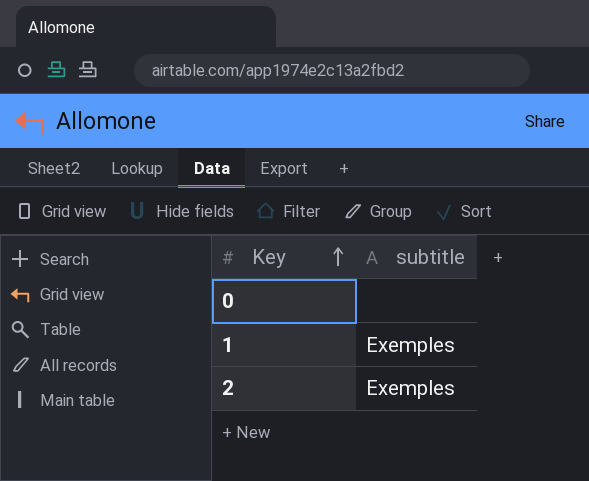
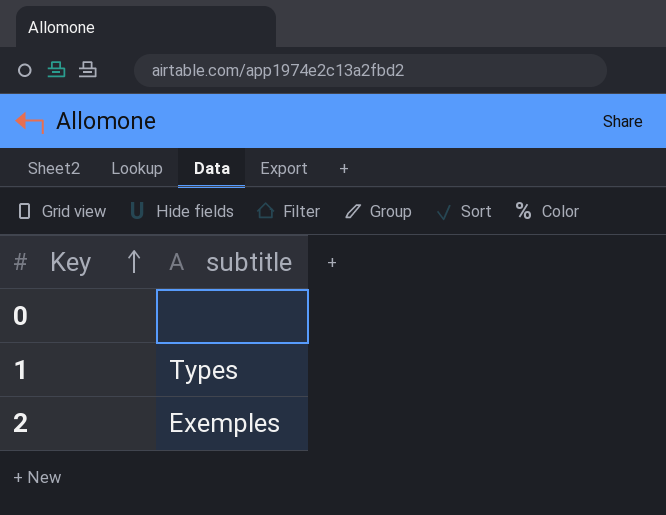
1 | subtitle: Exemples -> Types

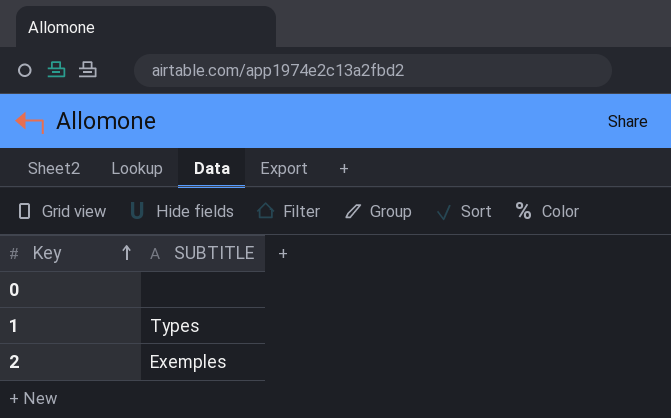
column name: subtitle -> SUBTITLE

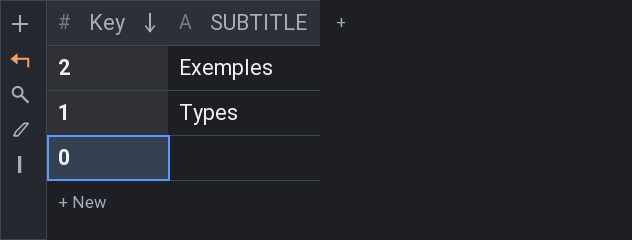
row order: Key ascending -> Key descending

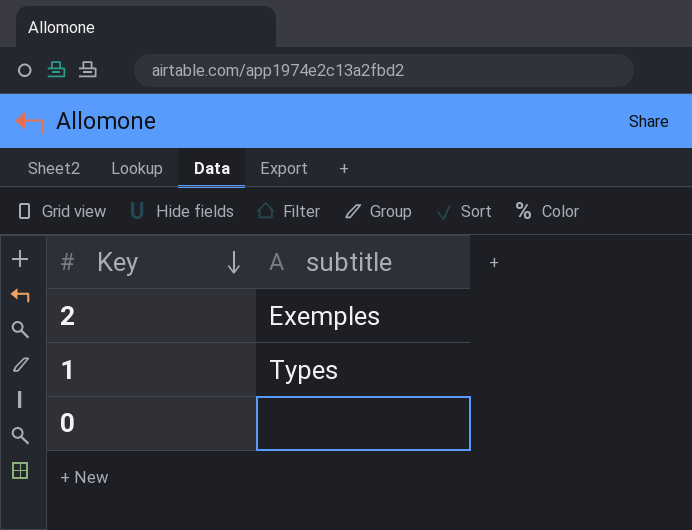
column name: SUBTITLE -> subtitle

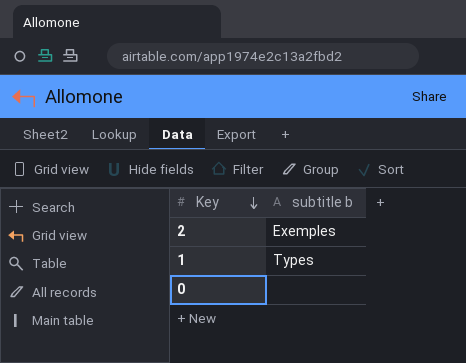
column name: subtitle -> subtitle b

